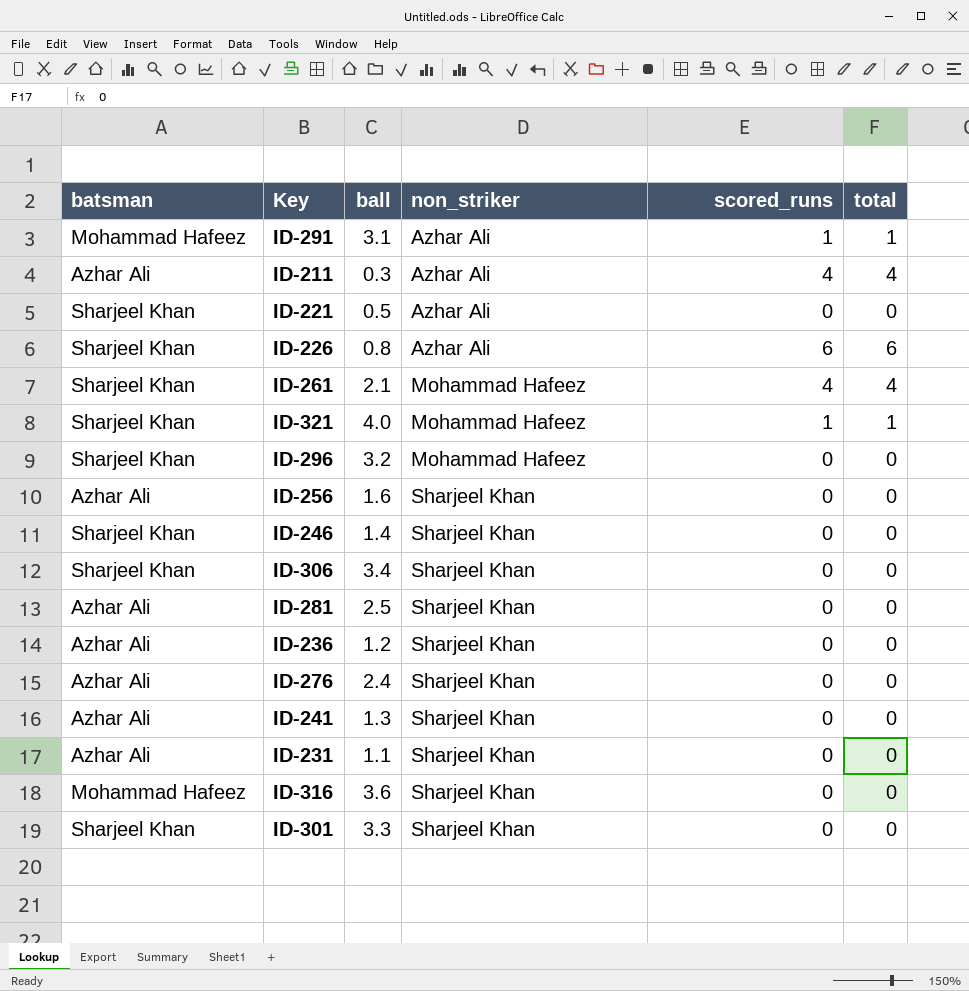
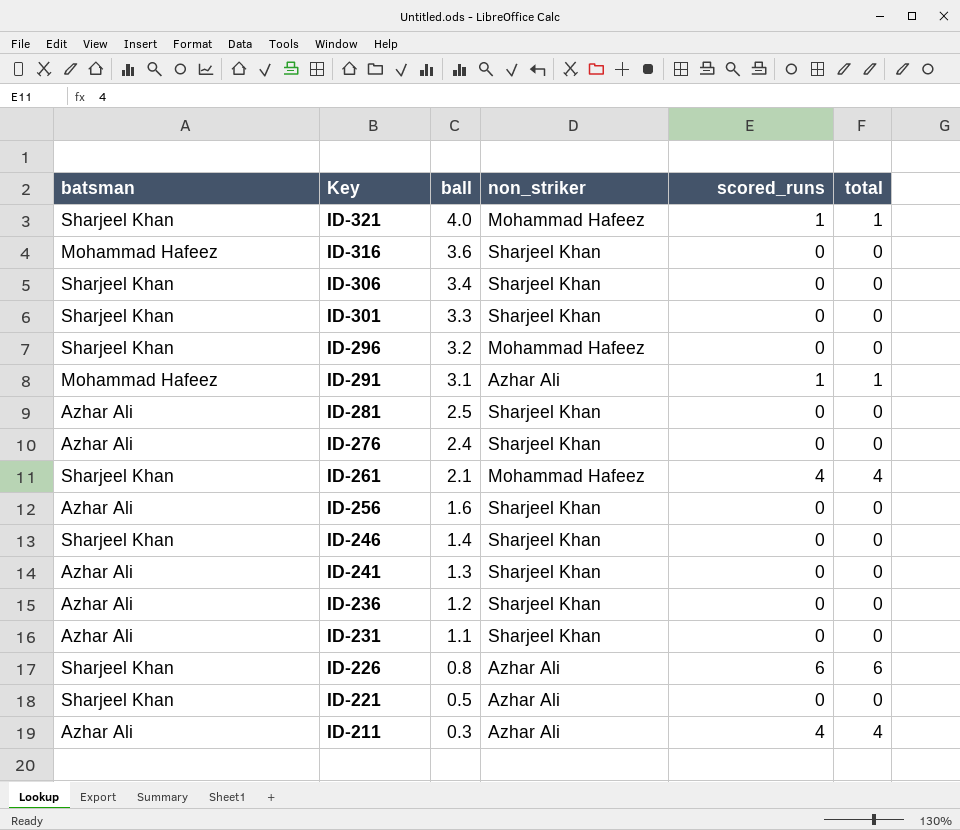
row order: non_striker ascending -> Key descending

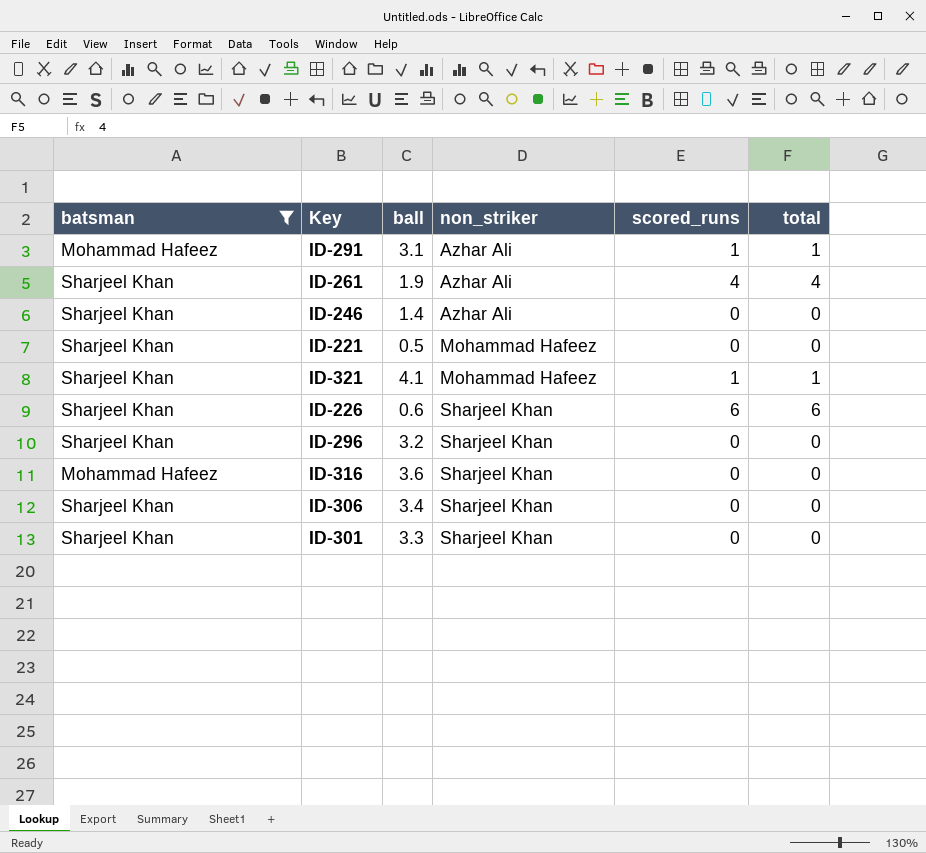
filter: none -> batsman != Azhar Ali
row order: Key descending -> non_striker ascending
ID-261 | ball: 2.1 -> 1.9
ID-261 | non_striker: Mohammad Hafeez -> Azhar Ali
ID-246 | non_striker: Sharjeel Khan -> Azhar Ali
ID-221 | non_striker: Azhar Ali -> Mohammad Hafeez
ID-321 | ball: 4.0 -> 4.1
ID-226 | ball: 0.8 -> 0.6
ID-226 | non_striker: Azhar Ali -> Sharjeel Khan
ID-296 | non_striker: Mohammad Hafeez -> Sharjeel Khan

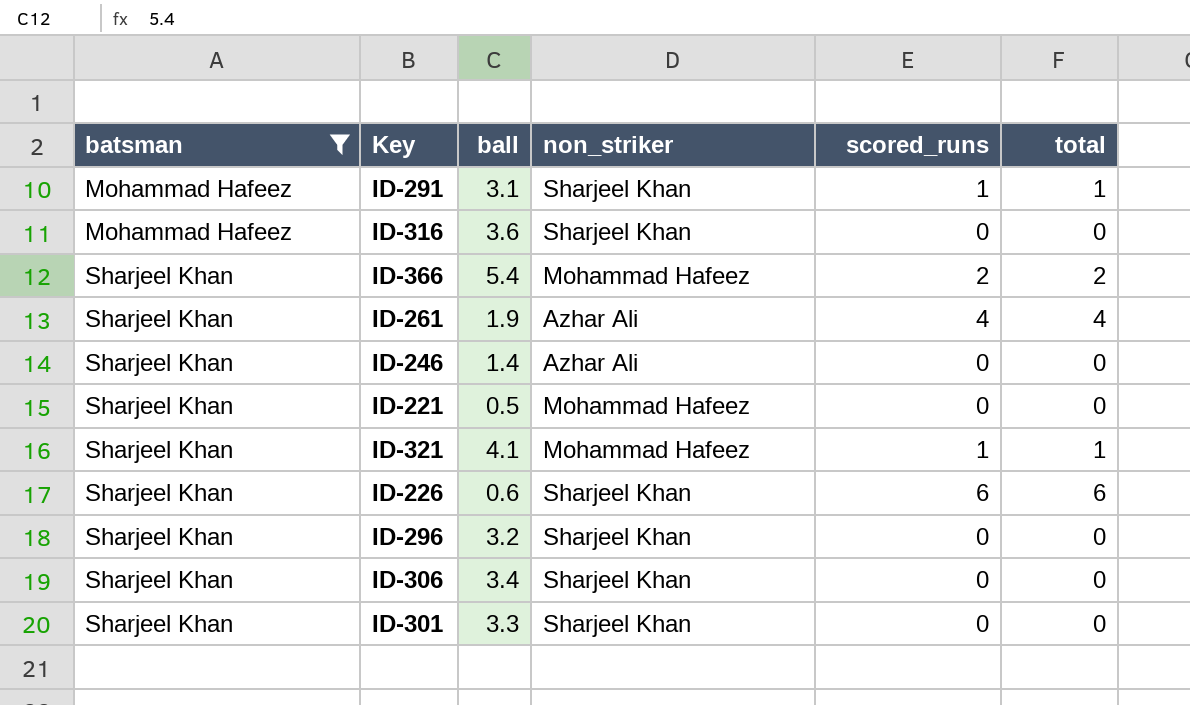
row order: non_striker ascending -> batsman ascending
ID-291 | non_striker: Azhar Ali -> Sharjeel Khan
row ID-366: none -> Sharjeel Khan | 5.4 | Mohammad Hafeez | 2 | 2

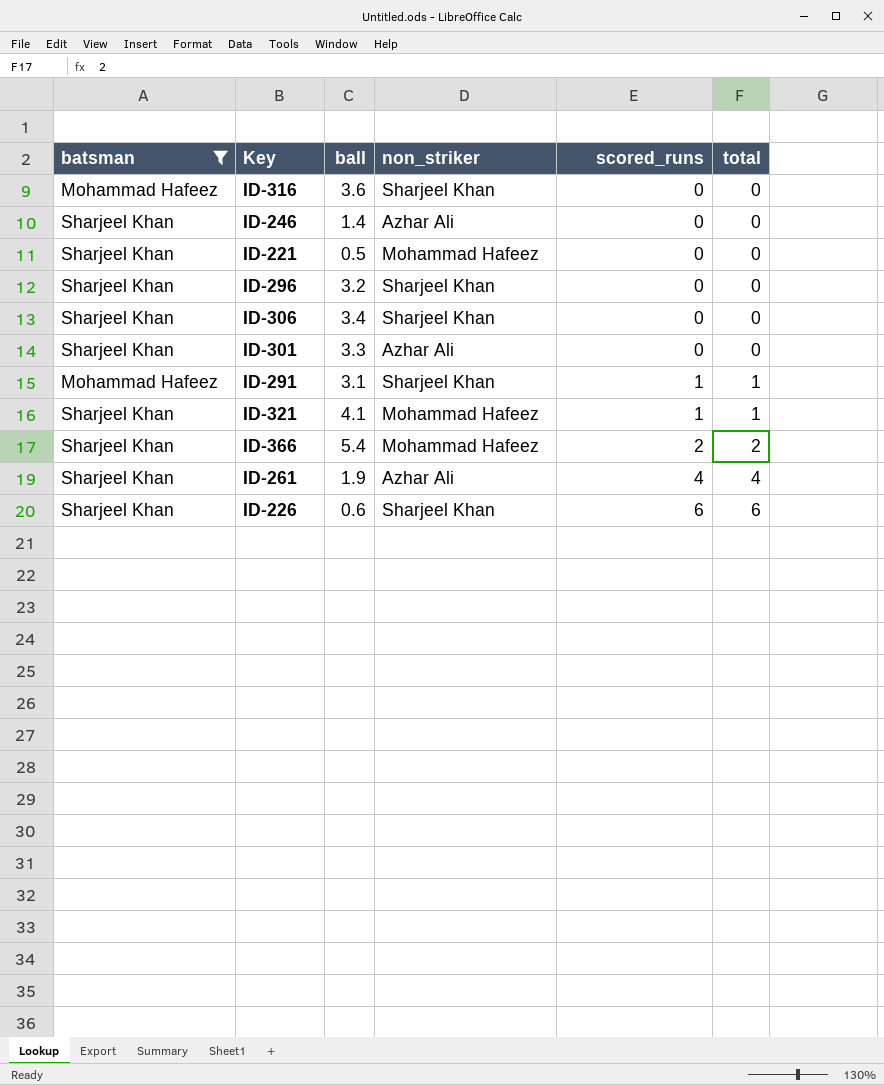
row order: batsman ascending -> scored_runs ascending
ID-301 | non_striker: Sharjeel Khan -> Azhar Ali

